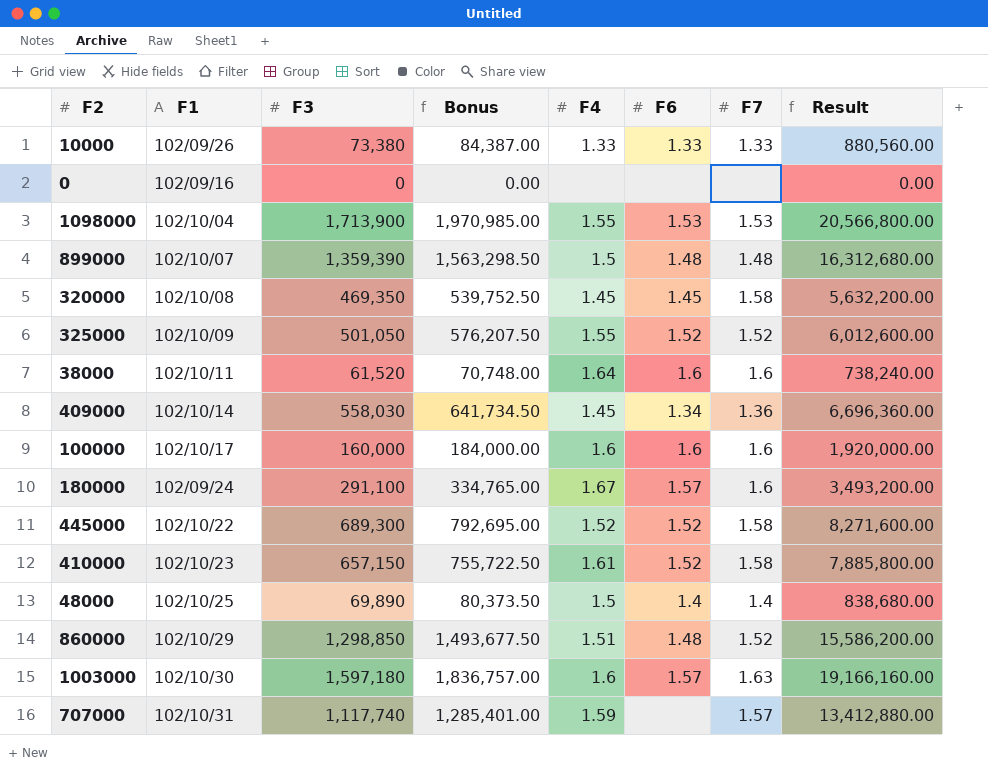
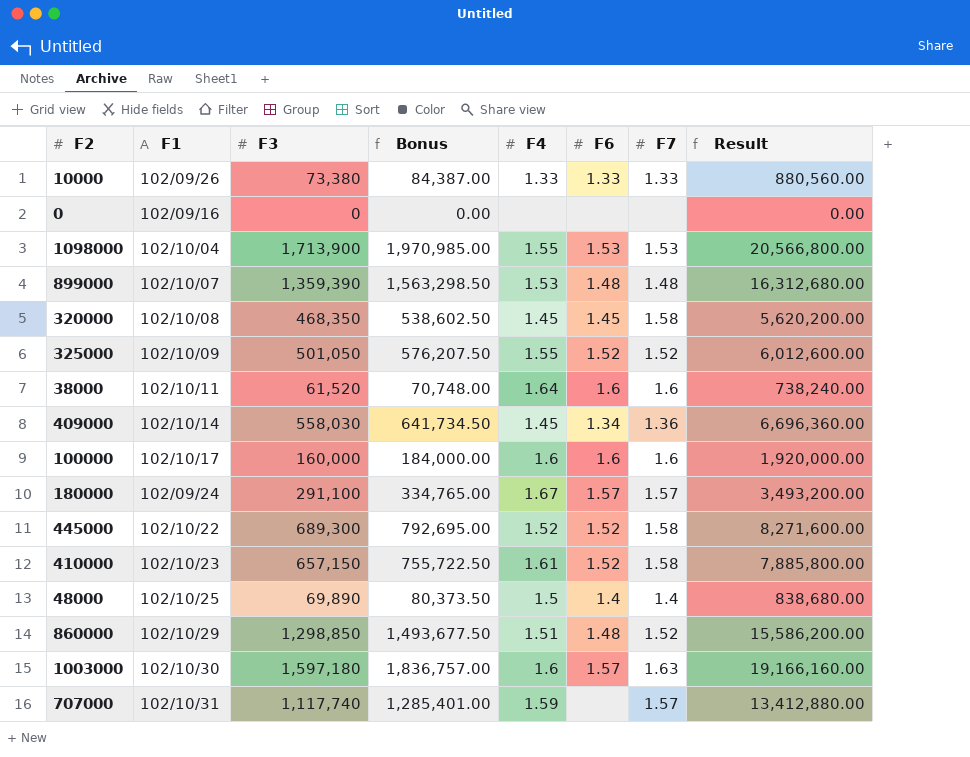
899000 | F4: 1.5 -> 1.53
320000 | F3: 469,350 -> 468,350
320000 | Bonus: 539,752.50 -> 538,602.50
320000 | Result: 5,632,200.00 -> 5,620,200.00
180000 | F7: 1.6 -> 1.57

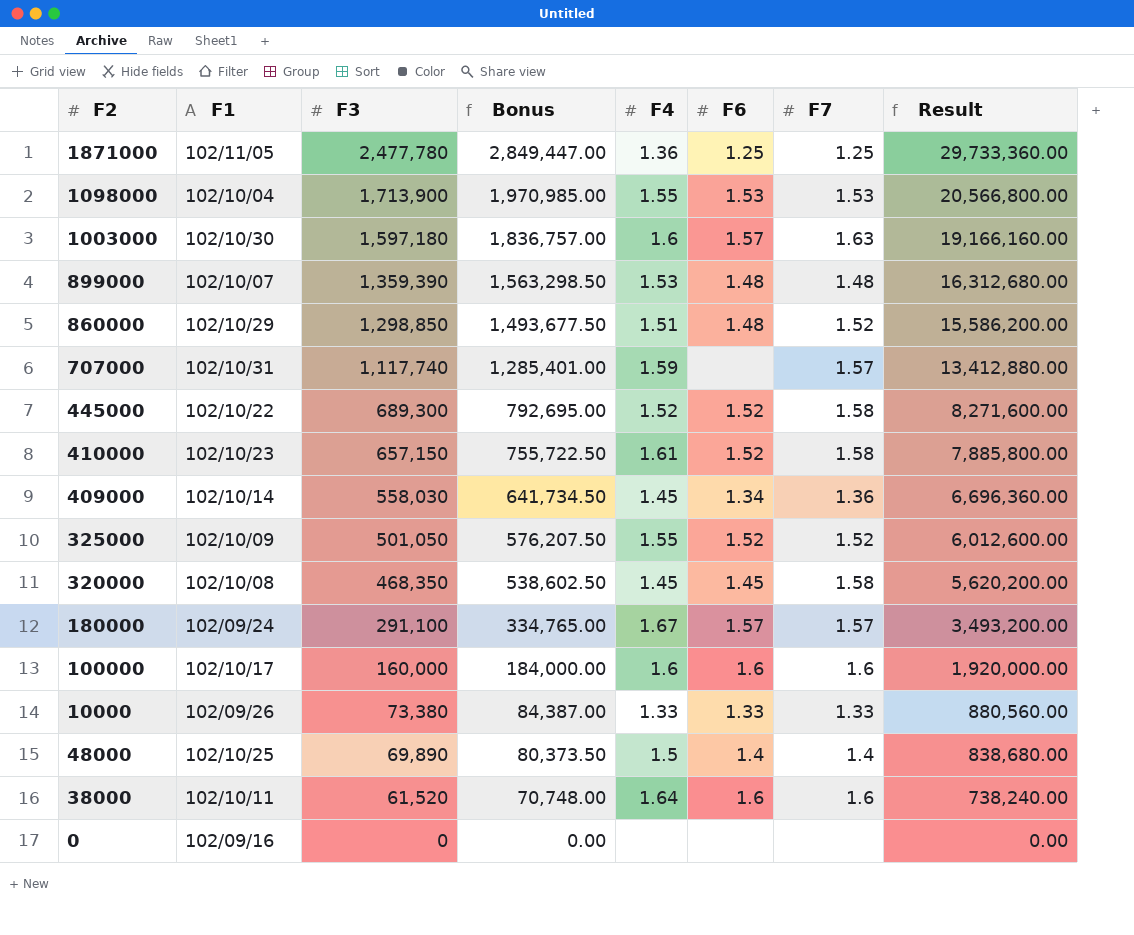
row order: none -> F3 descending
row 1871000: none -> 102/11/05 | 2,477,780 | 2,849,447.00 | 1.36 | 1.25 | 1.25 | 29,733,360.00

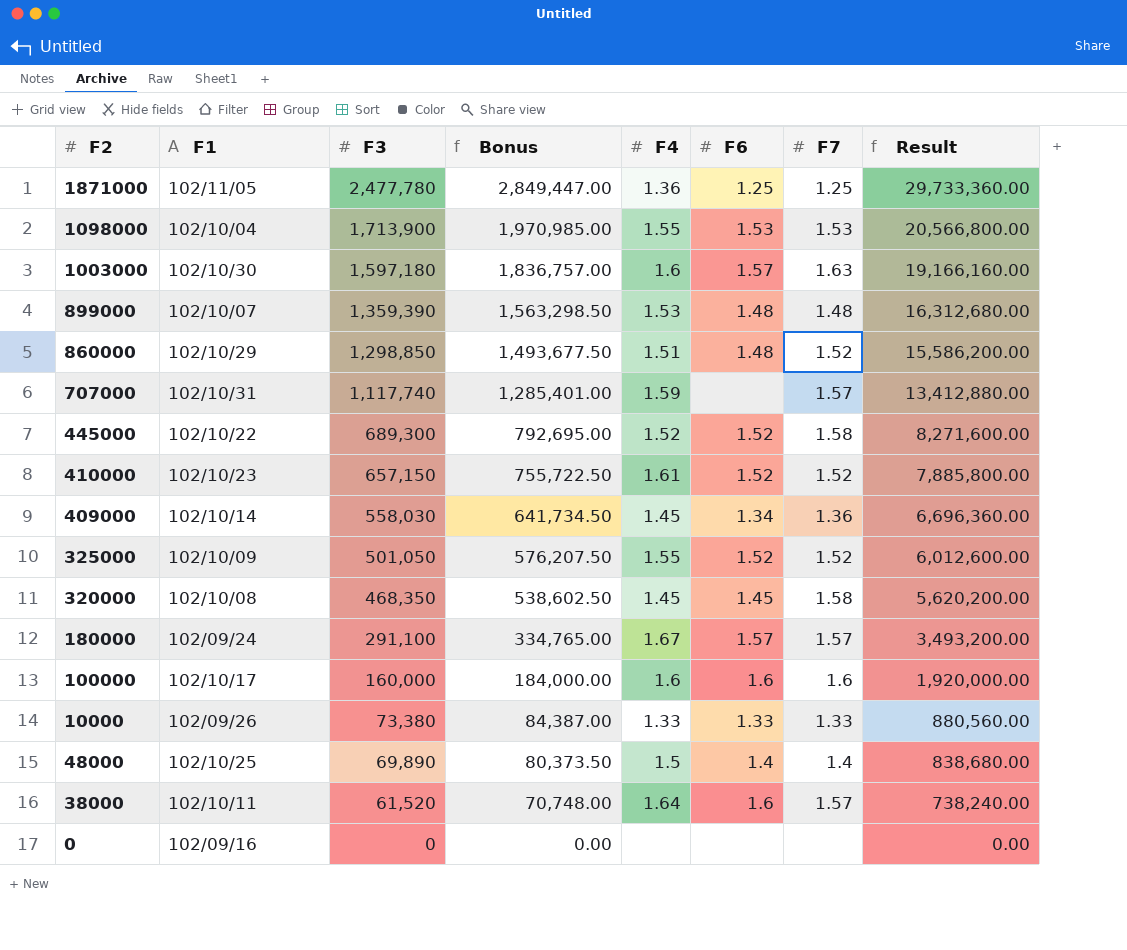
410000 | F7: 1.58 -> 1.52
38000 | F7: 1.6 -> 1.57

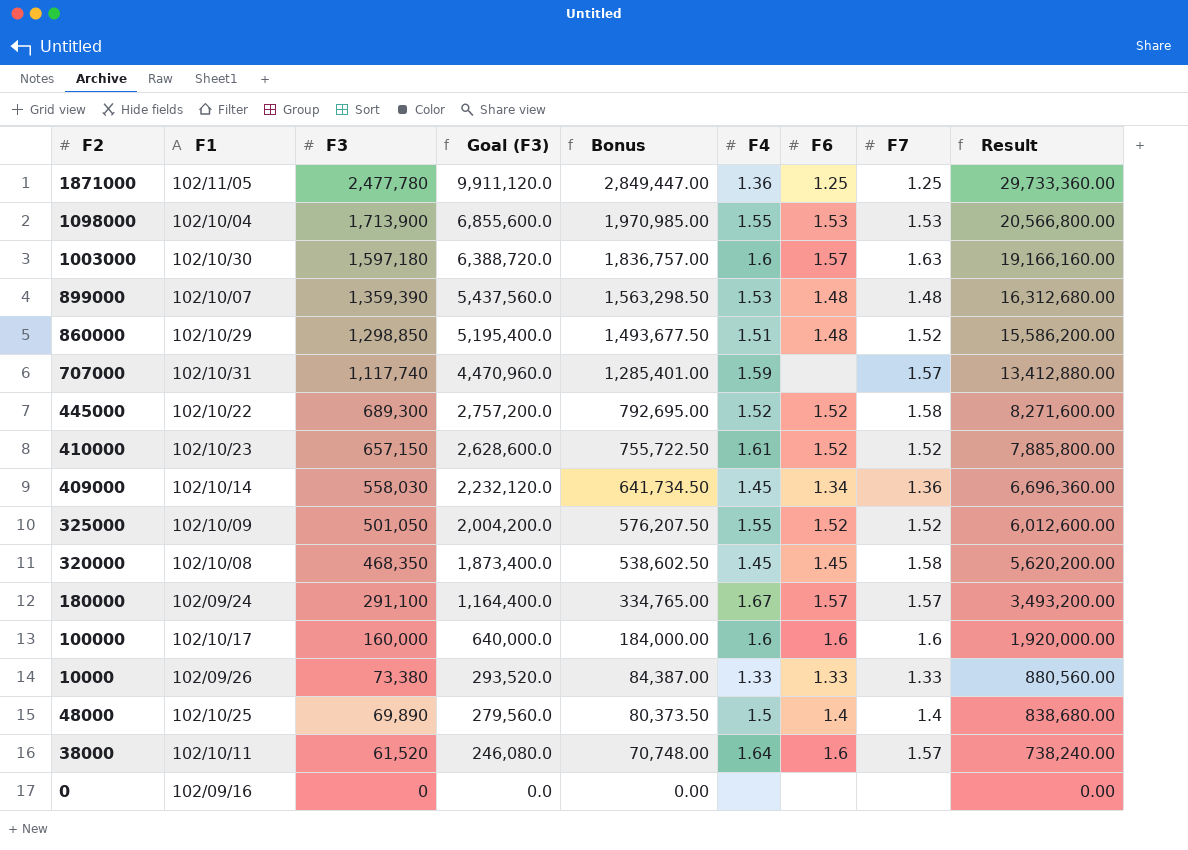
column Goal (F3) | formula: none -> [F3] * 4

